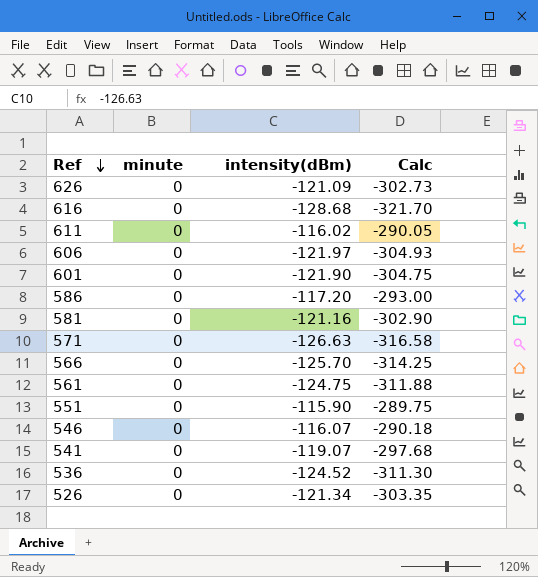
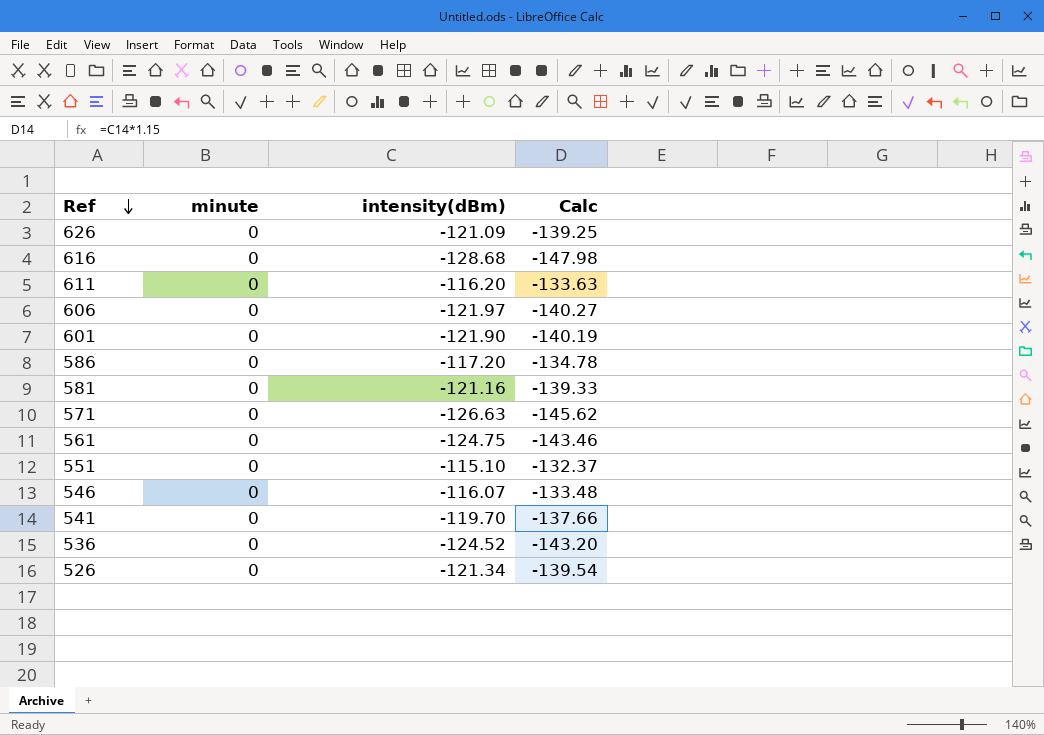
column Calc | formula: [intensity(dBm)] * 2.5 -> [intensity(dBm)] * 1.15
row 566: 0 | -125.70 | -314.25 -> none
611 | intensity(dBm): -116.02 -> -116.20
551 | intensity(dBm): -115.90 -> -115.10
541 | intensity(dBm): -119.07 -> -119.70

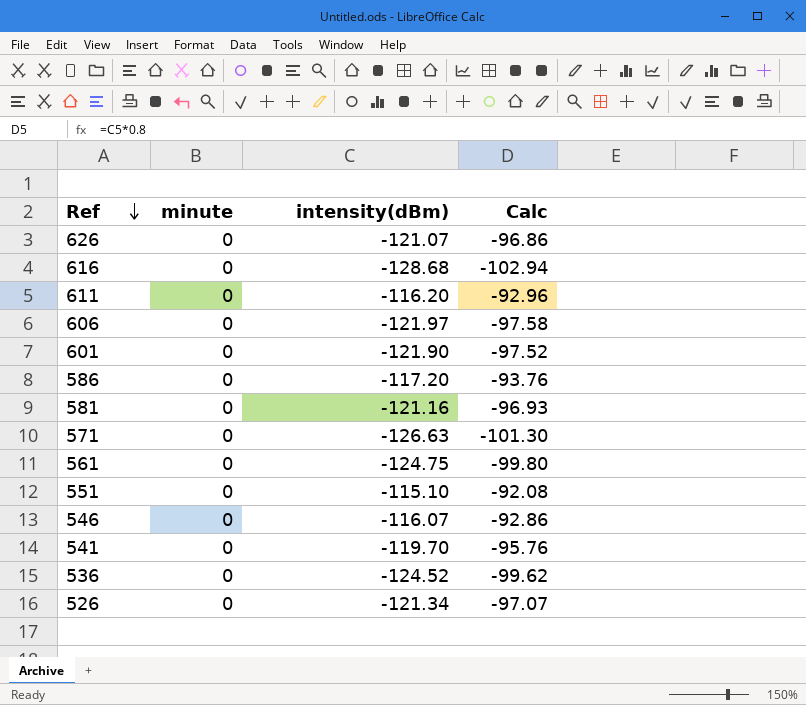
column Calc | formula: [intensity(dBm)] * 1.15 -> [intensity(dBm)] * 0.8
626 | intensity(dBm): -121.09 -> -121.07

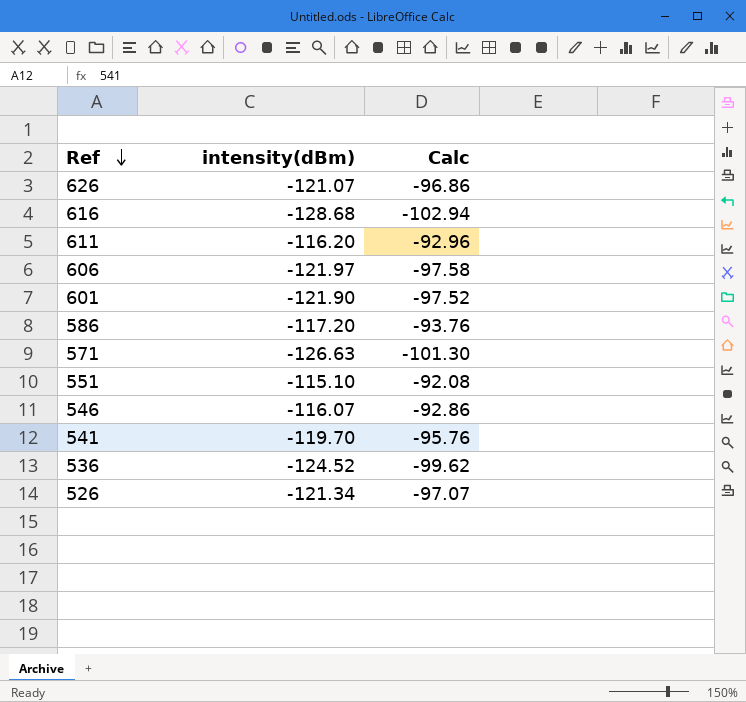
column minute | position: 2 -> none
row 581: 0 | -121.16 | -96.93 -> none
row 561: 0 | -124.75 | -99.80 -> none

